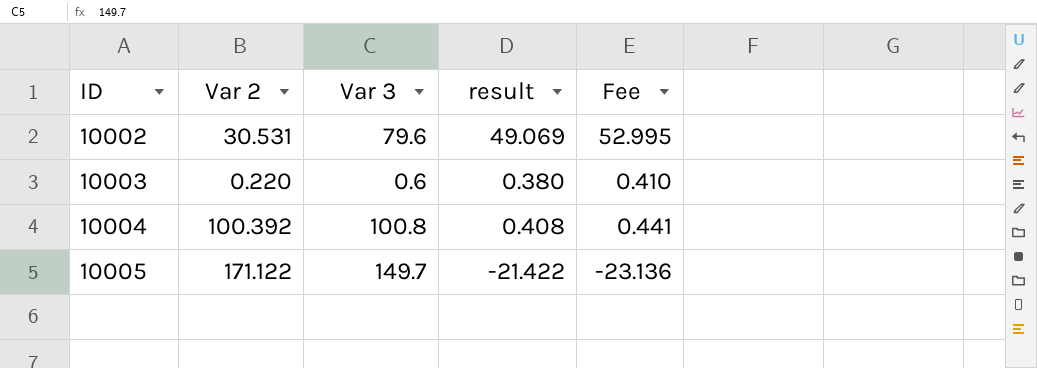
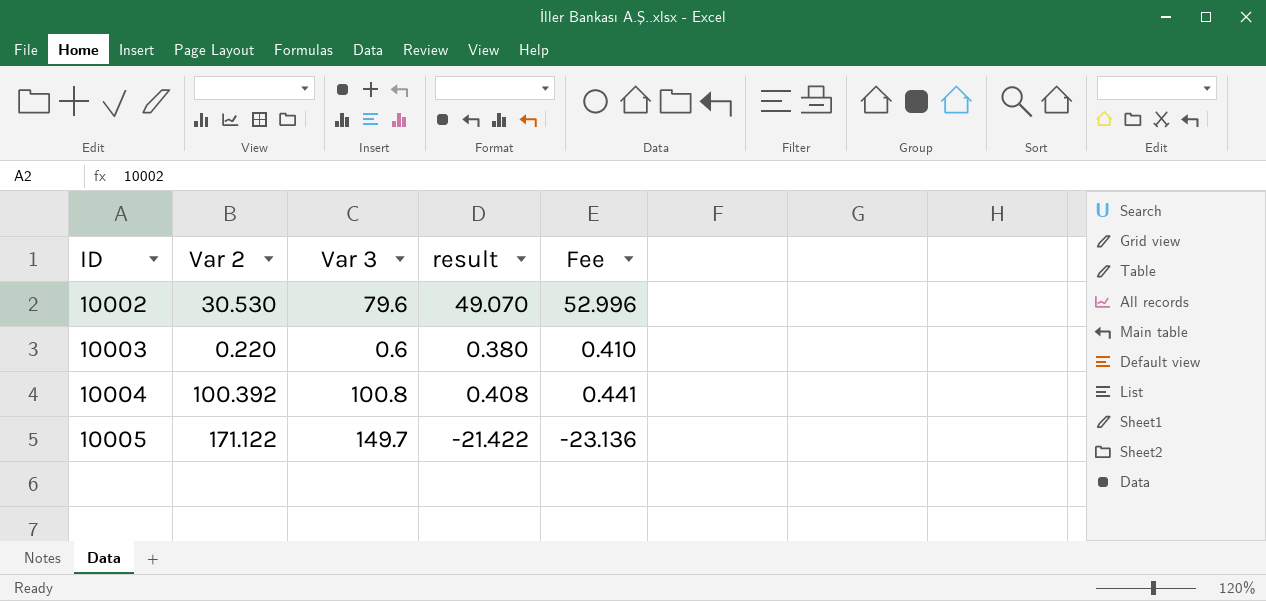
10002 | Var 2: 30.531 -> 30.530
10002 | result: 49.069 -> 49.070
10002 | Fee: 52.995 -> 52.996

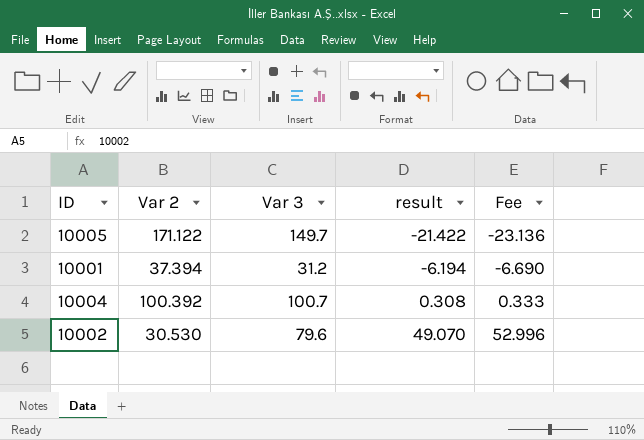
row order: ID ascending -> result ascending
row 10003: 0.220 | 0.6 | 0.380 | 0.410 -> none
row 10001: none -> 37.394 | 31.2 | -6.194 | -6.690
10004 | Var 3: 100.8 -> 100.7
10004 | result: 0.408 -> 0.308
10004 | Fee: 0.441 -> 0.333

